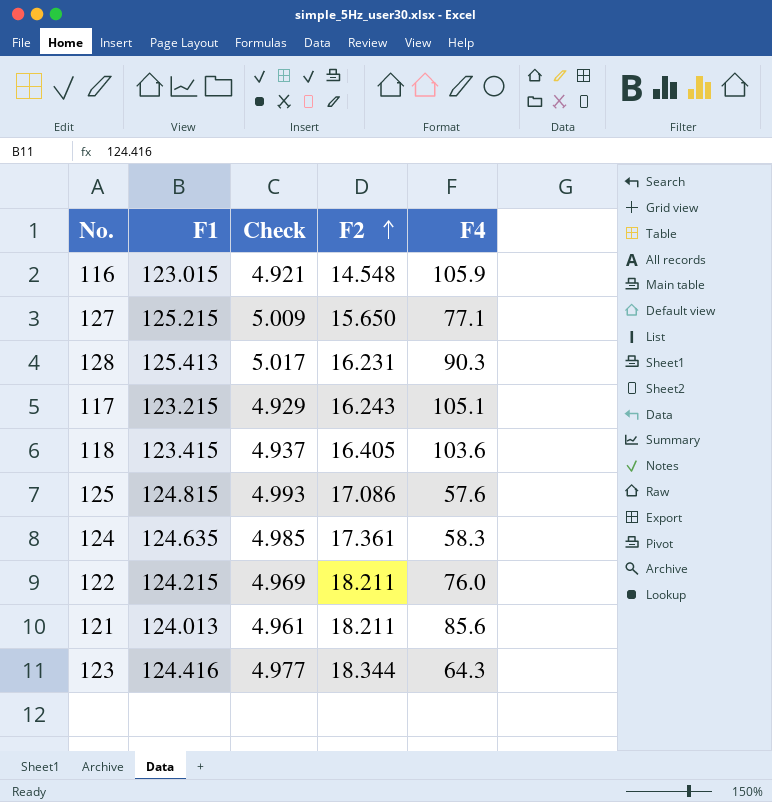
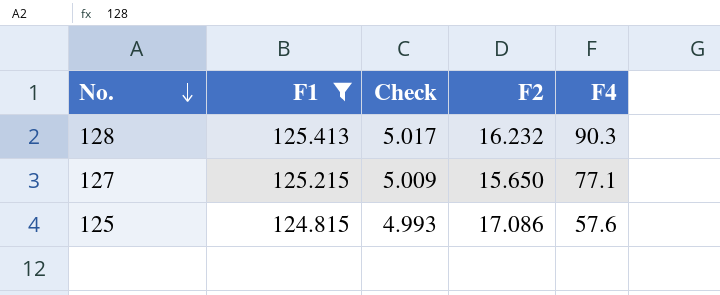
filter: none -> F1 >= 124.815
row order: F2 ascending -> No. descending
128 | F2: 16.231 -> 16.232

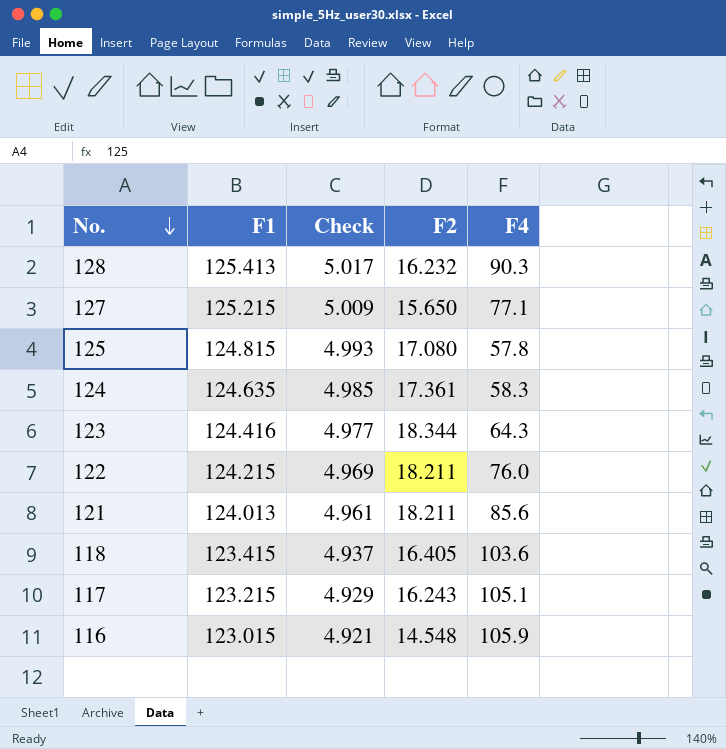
filter: F1 >= 124.815 -> none
125 | F2: 17.086 -> 17.080
125 | F4: 57.6 -> 57.8

